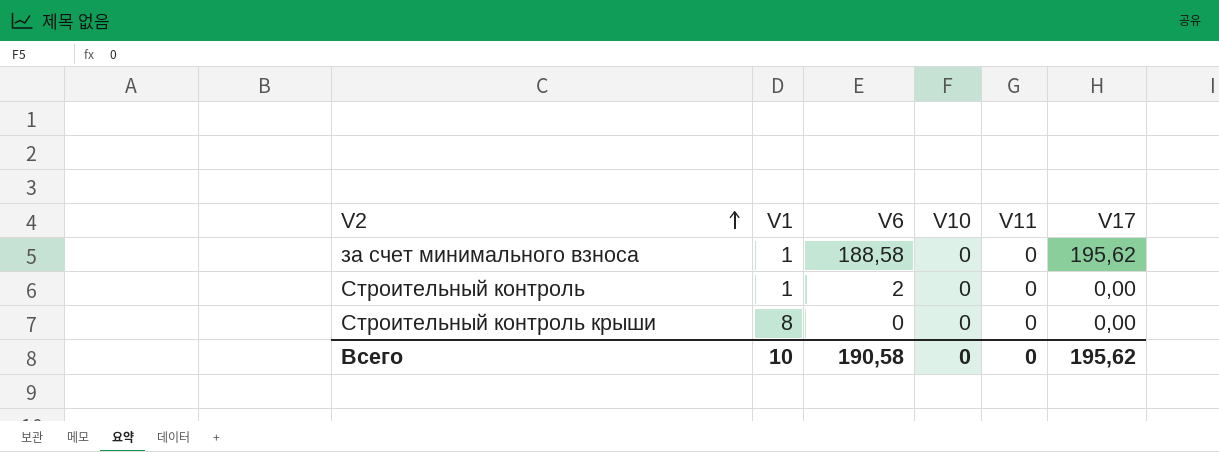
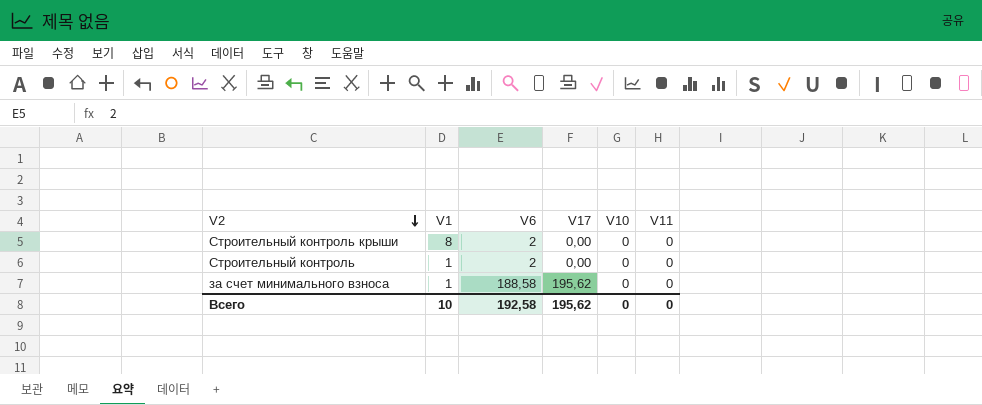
row order: V2 ascending -> V2 descending
column V17 | position: 6 -> 4
Строительный контроль крыши | V6: 0 -> 2
Всего | V6: 190,58 -> 192,58

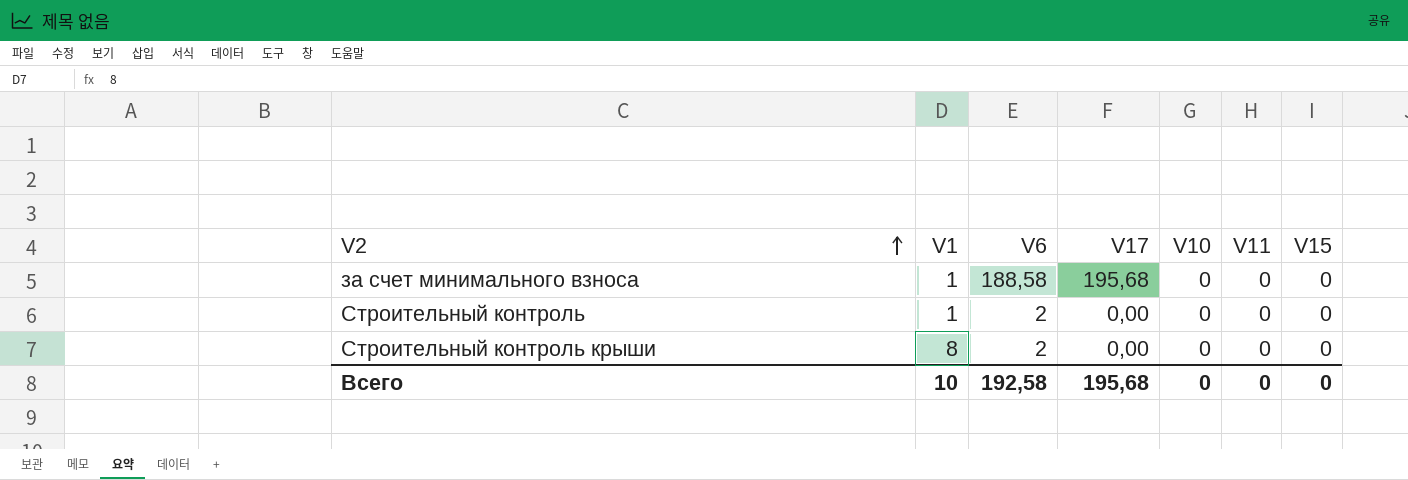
row order: V2 descending -> V2 ascending
column V15 | position: none -> 7
за счет минимального взноса | V17: 195,62 -> 195,68
Всего | V17: 195,62 -> 195,68

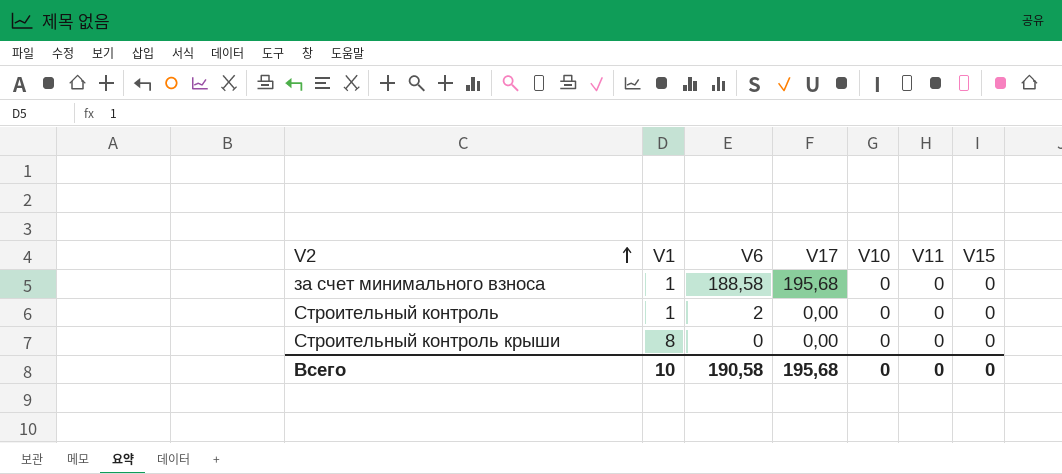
Строительный контроль крыши | V6: 2 -> 0
Всего | V6: 192,58 -> 190,58

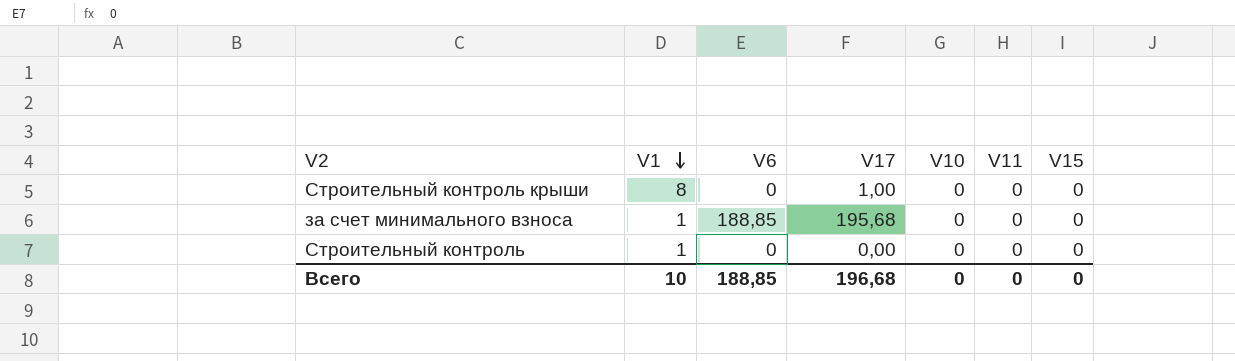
row order: V2 ascending -> V1 descending
Строительный контроль крыши | V17: 0,00 -> 1,00
за счет минимального взноса | V6: 188,58 -> 188,85
Строительный контроль | V6: 2 -> 0
Всего | V6: 190,58 -> 188,85
Всего | V17: 195,68 -> 196,68

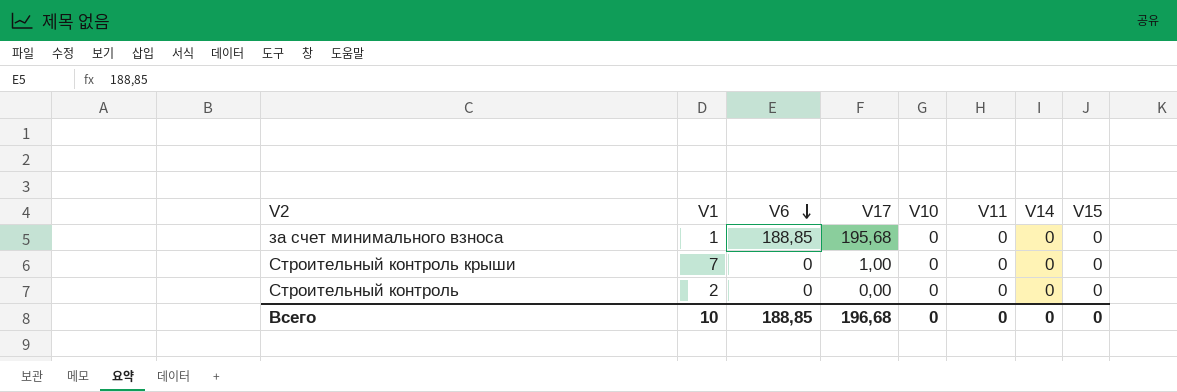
row order: V1 descending -> V6 descending
column V14 | position: none -> 7
Строительный контроль крыши | V1: 8 -> 7
Строительный контроль | V1: 1 -> 2

